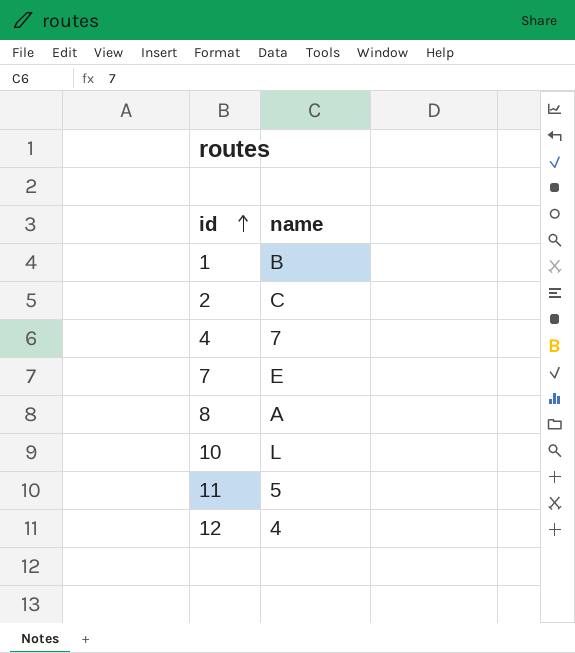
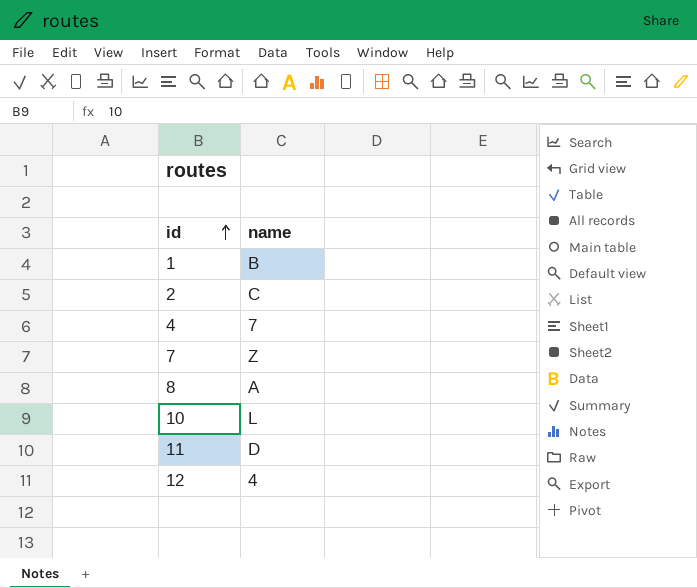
7 | name: E -> Z
11 | name: 5 -> D

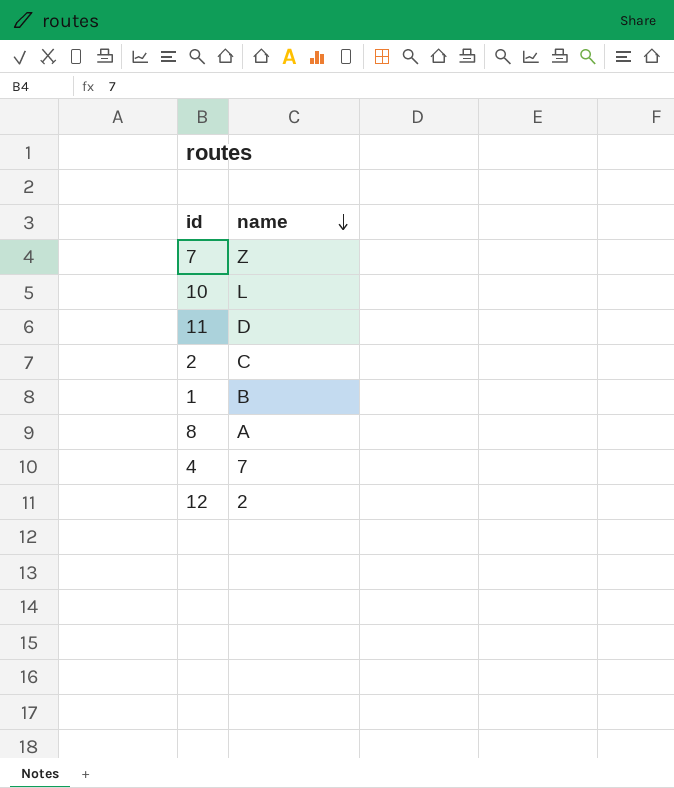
row order: id ascending -> name descending
12 | name: 4 -> 2

